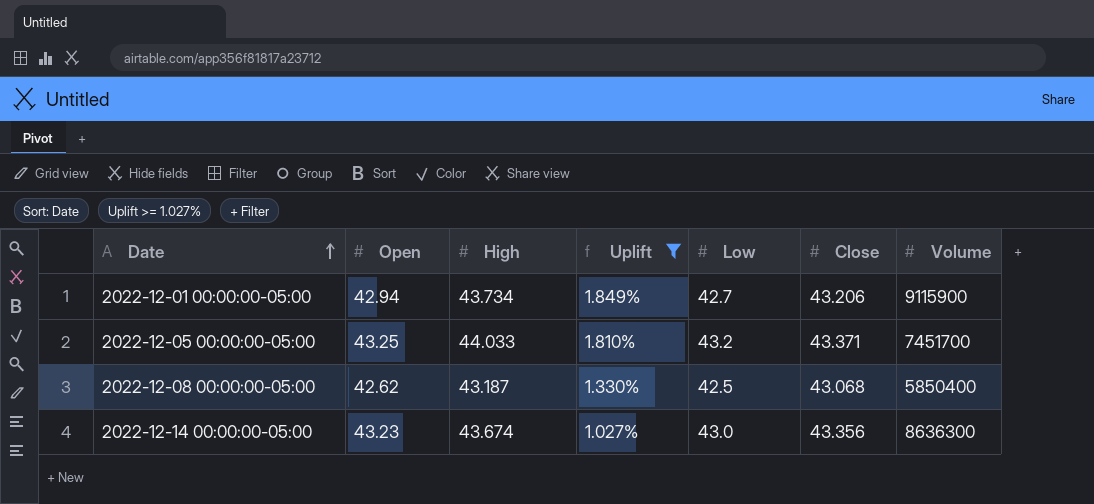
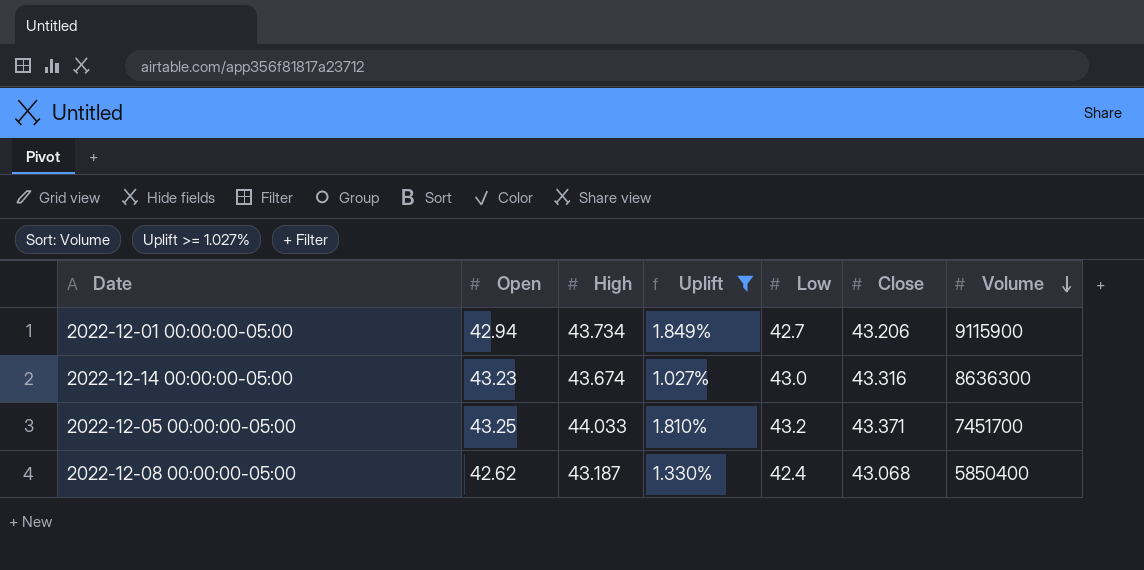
row order: Date ascending -> Volume descending
2022-12-14 00:00:00-05:00 | Close: 43.356 -> 43.316
2022-12-08 00:00:00-05:00 | Low: 42.5 -> 42.4

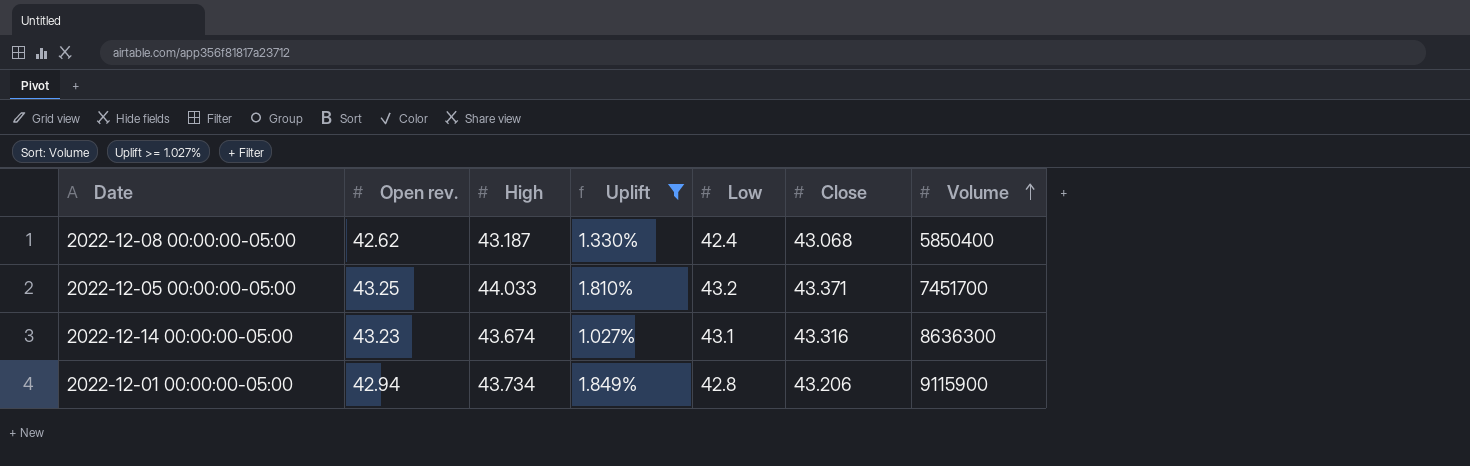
row order: Volume descending -> Volume ascending
column name: Open -> Open rev.
2022-12-14 00:00:00-05:00 | Low: 43.0 -> 43.1
2022-12-01 00:00:00-05:00 | Low: 42.7 -> 42.8

